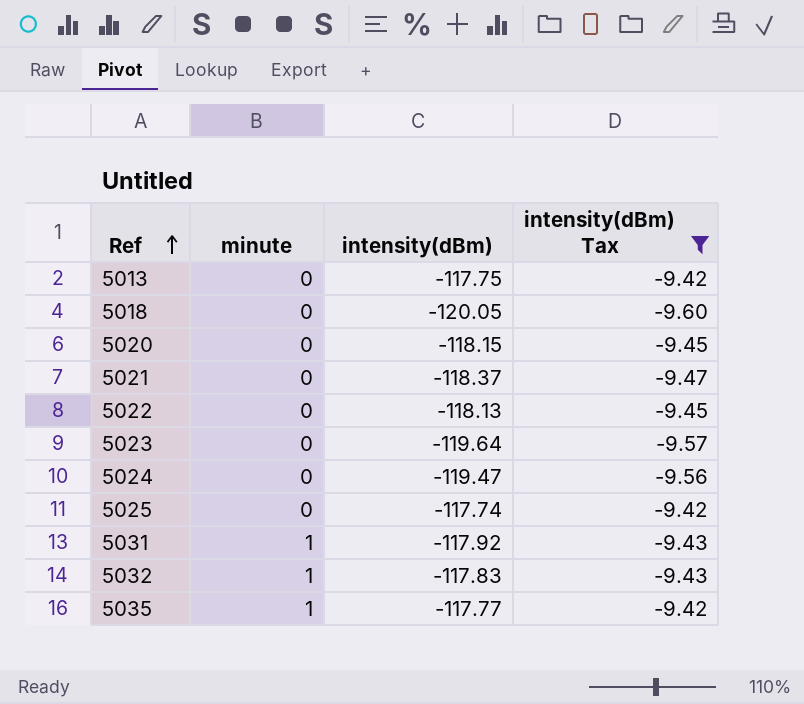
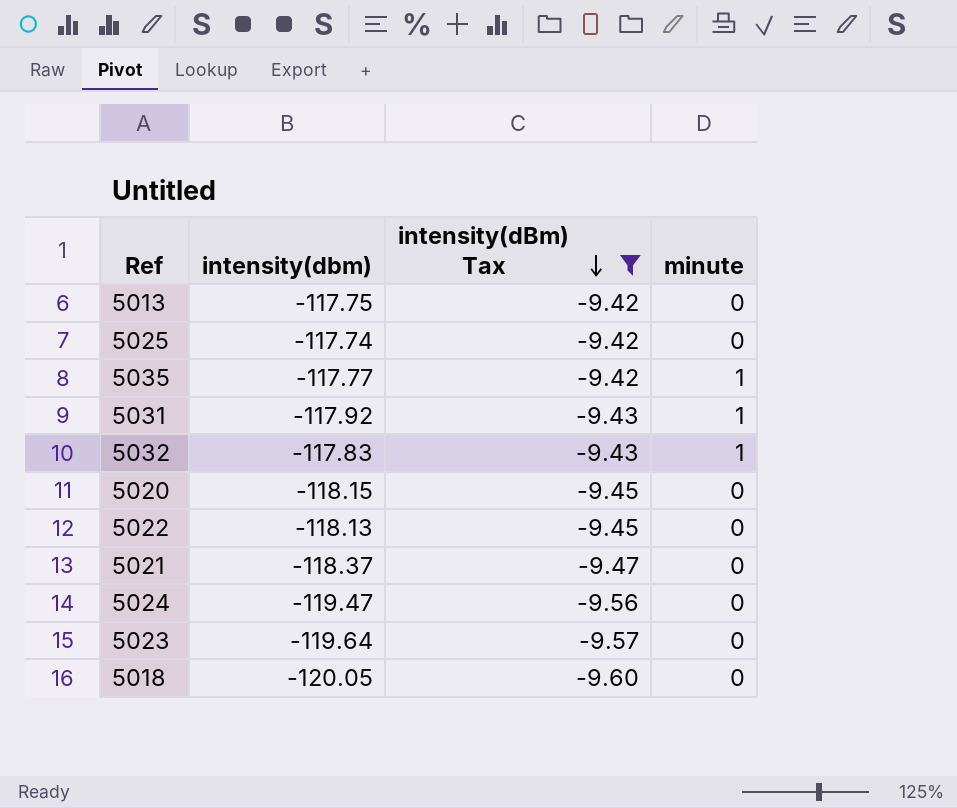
row order: Ref ascending -> intensity(dBm) Tax descending
column name: intensity(dBm) -> intensity(dbm)
column minute | position: 2 -> 4

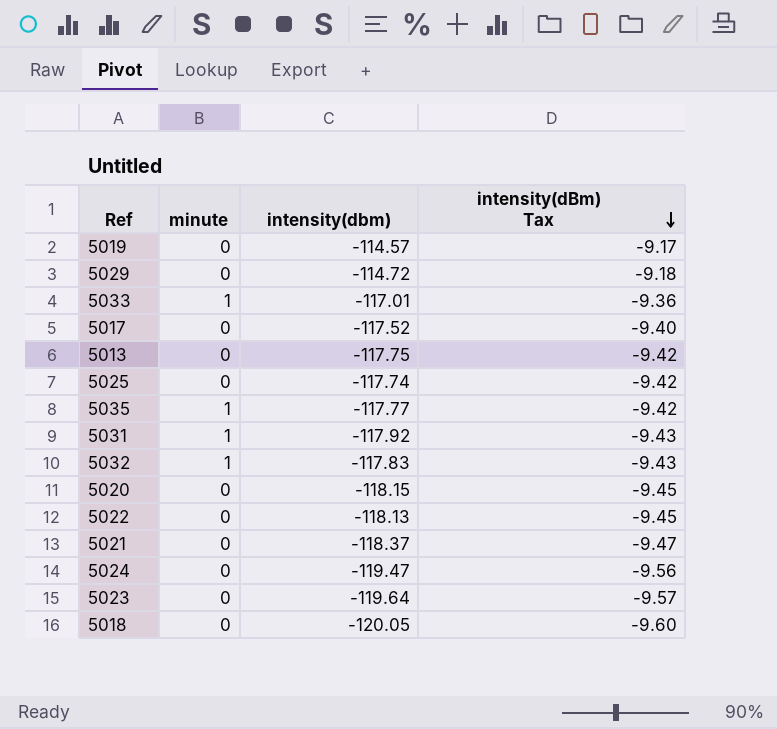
filter: intensity(dBm) Tax <= -9.42 -> none
column minute | position: 4 -> 2

